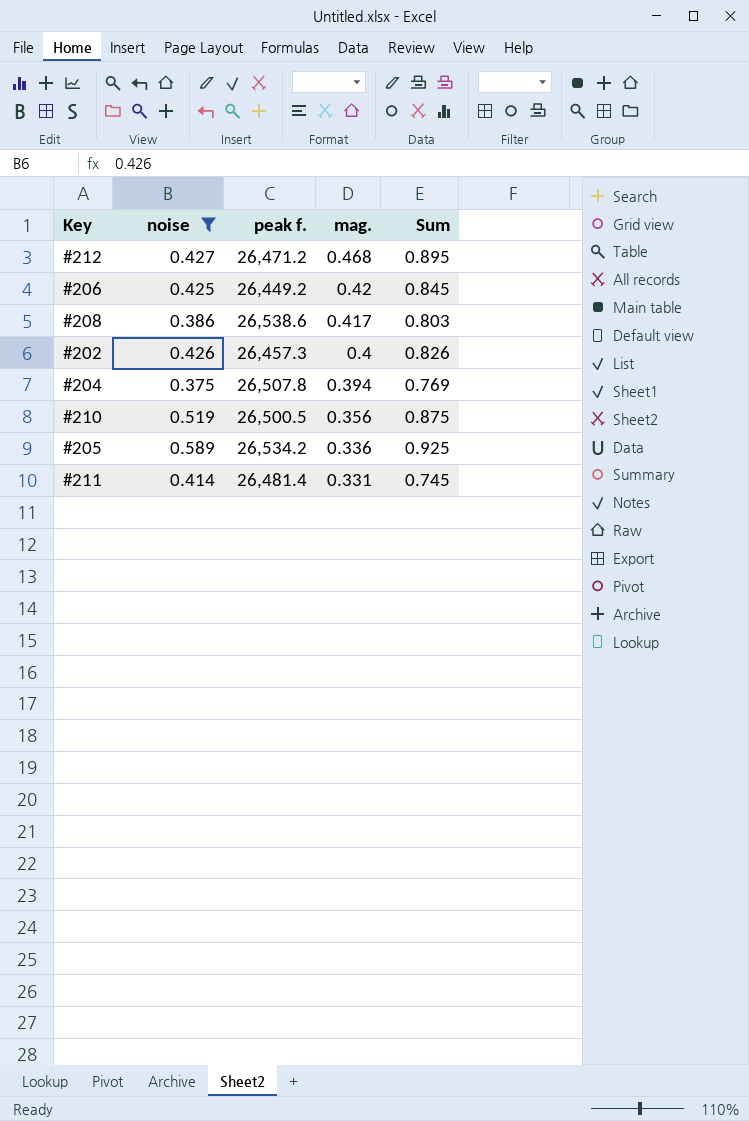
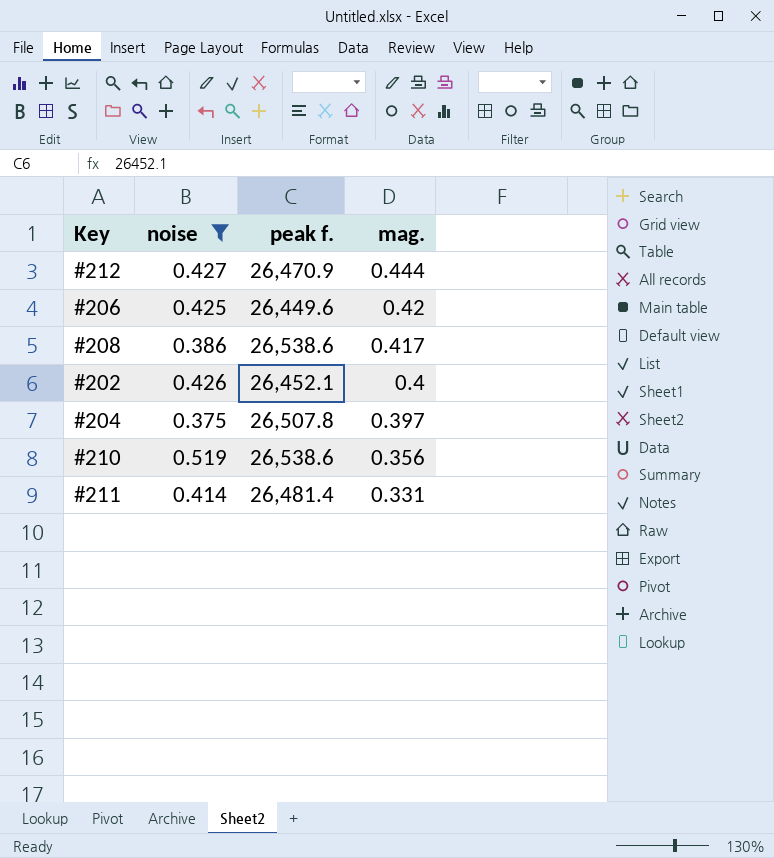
column Sum | formula: [noise] + [mag.] -> none
row #205: 0.589 | 26,534.2 | 0.336 | 0.925 -> none
#212 | peak f.: 26,471.2 -> 26,470.9
#212 | mag.: 0.468 -> 0.444
#206 | peak f.: 26,449.2 -> 26,449.6
#202 | peak f.: 26,457.3 -> 26,452.1
#204 | mag.: 0.394 -> 0.397
#210 | peak f.: 26,500.5 -> 26,538.6

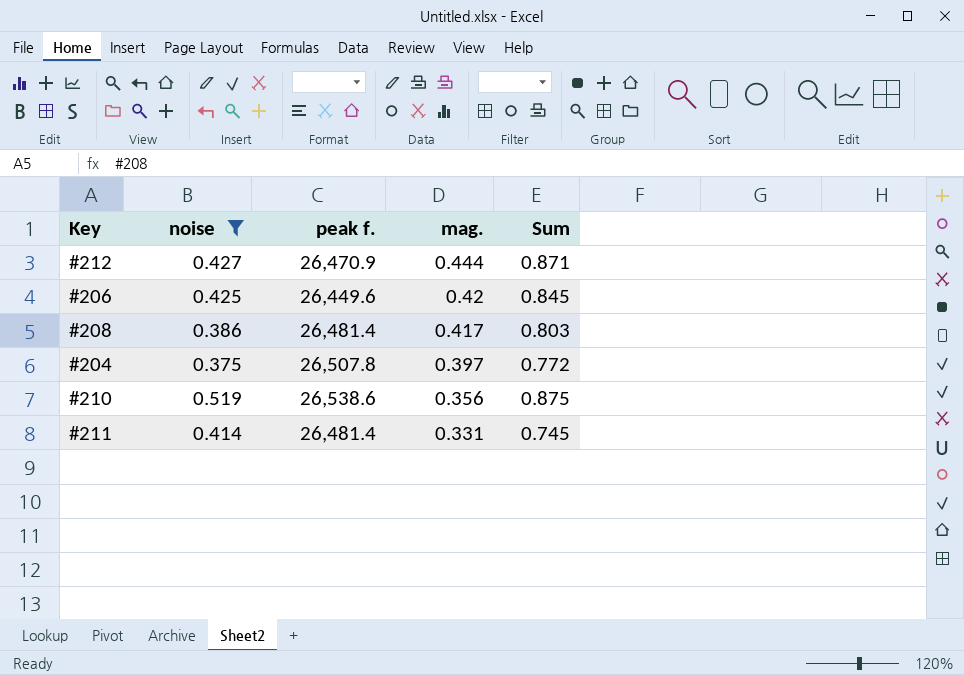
column Sum | formula: none -> [noise] + [mag.]
row #202: 0.426 | 26,452.1 | 0.4 -> none
#208 | peak f.: 26,538.6 -> 26,481.4

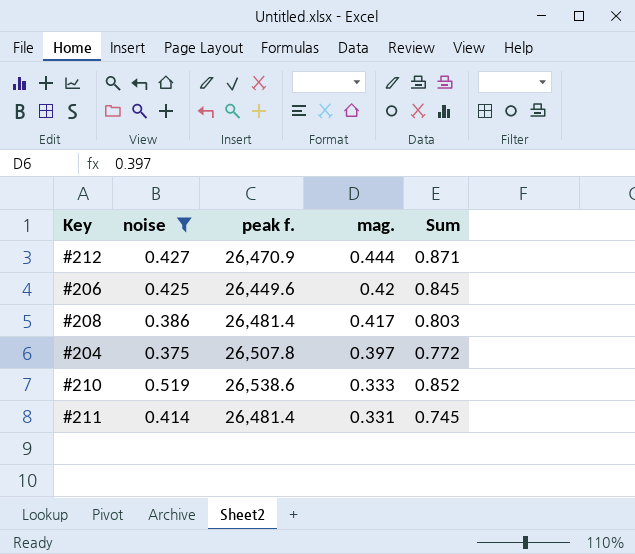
#210 | mag.: 0.356 -> 0.333
#210 | Sum: 0.875 -> 0.852

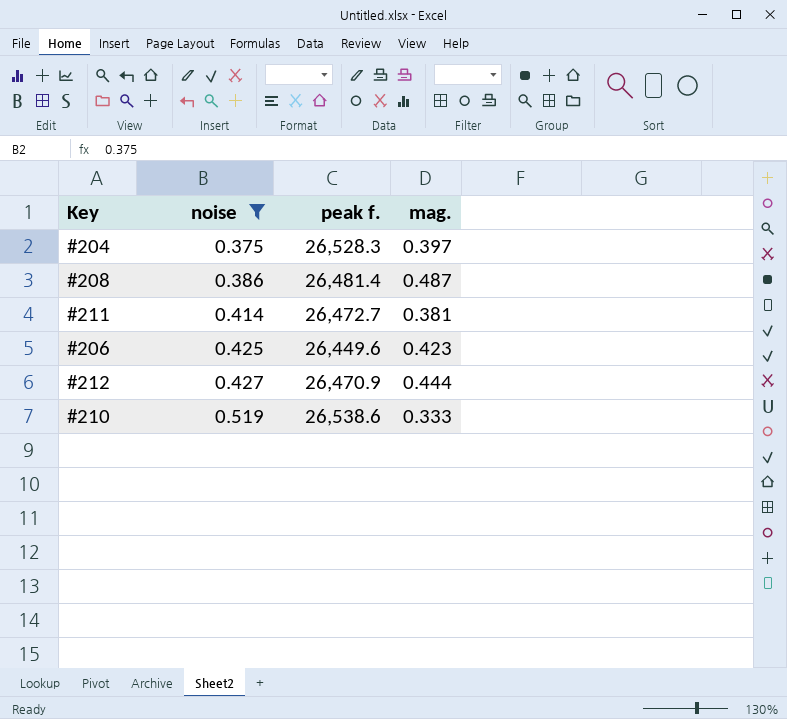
row order: mag. descending -> noise ascending
column Sum | formula: [noise] + [mag.] -> none
#204 | peak f.: 26,507.8 -> 26,528.3
#208 | mag.: 0.417 -> 0.487
#211 | peak f.: 26,481.4 -> 26,472.7
#211 | mag.: 0.331 -> 0.381
#206 | mag.: 0.42 -> 0.423

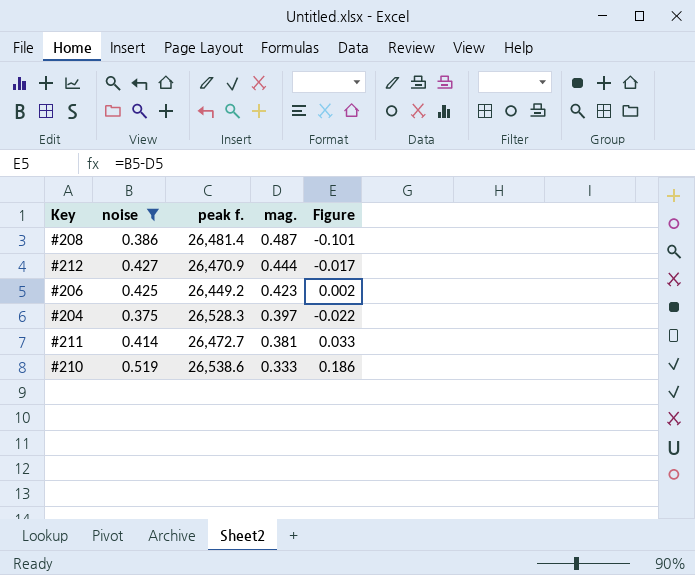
row order: noise ascending -> mag. descending
column Figure | formula: none -> [noise] - [mag.]
#206 | peak f.: 26,449.6 -> 26,449.2

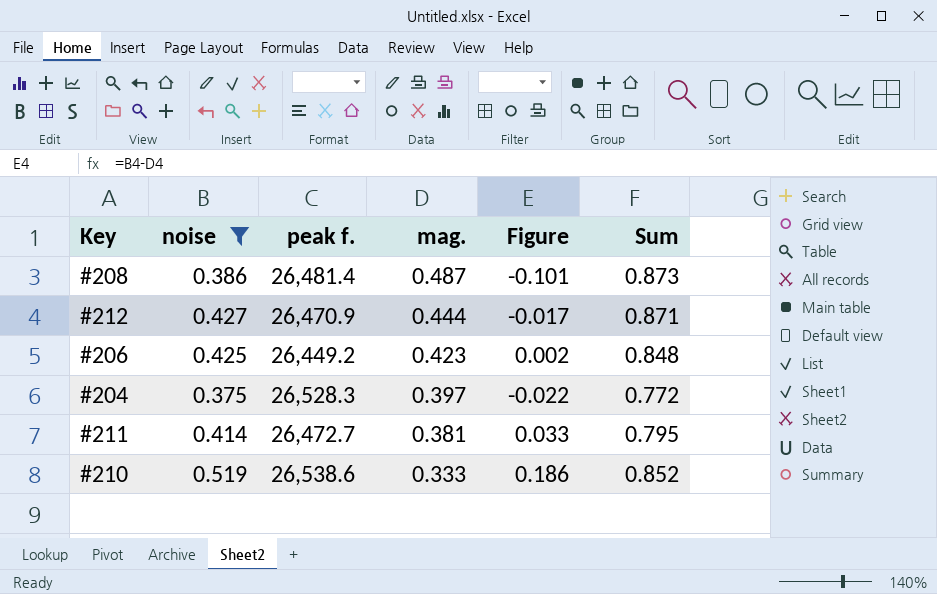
column Sum | formula: none -> [noise] + [mag.]

